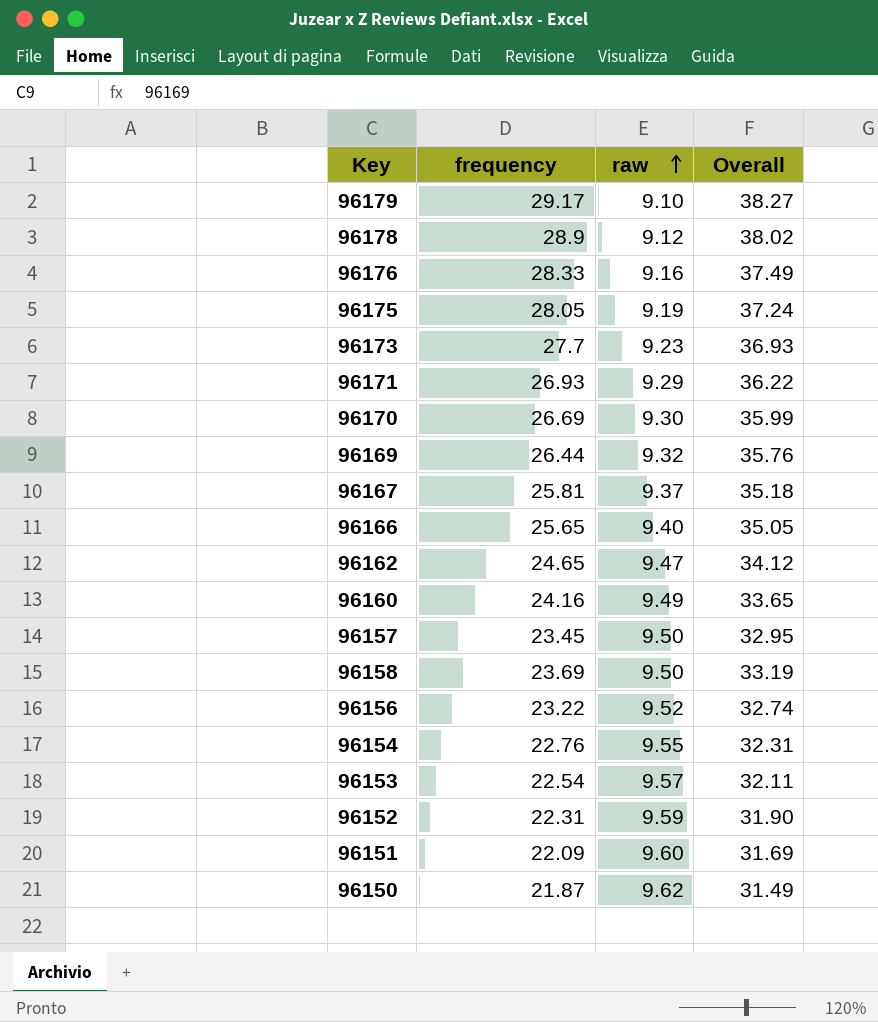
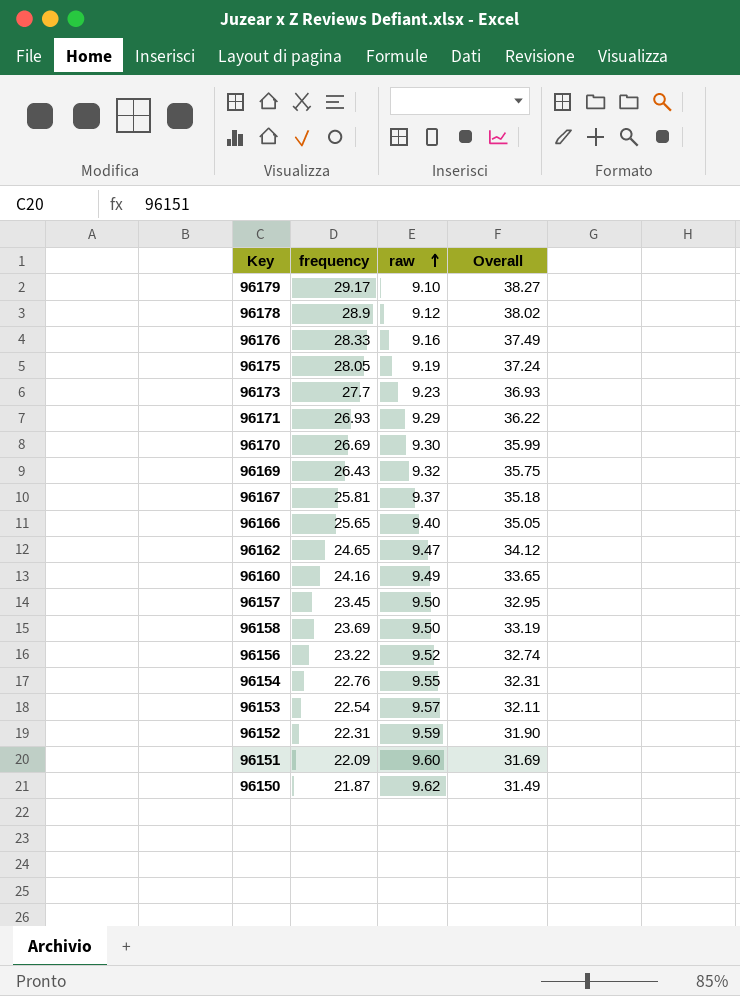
96169 | frequency: 26.44 -> 26.43
96169 | Overall: 35.76 -> 35.75

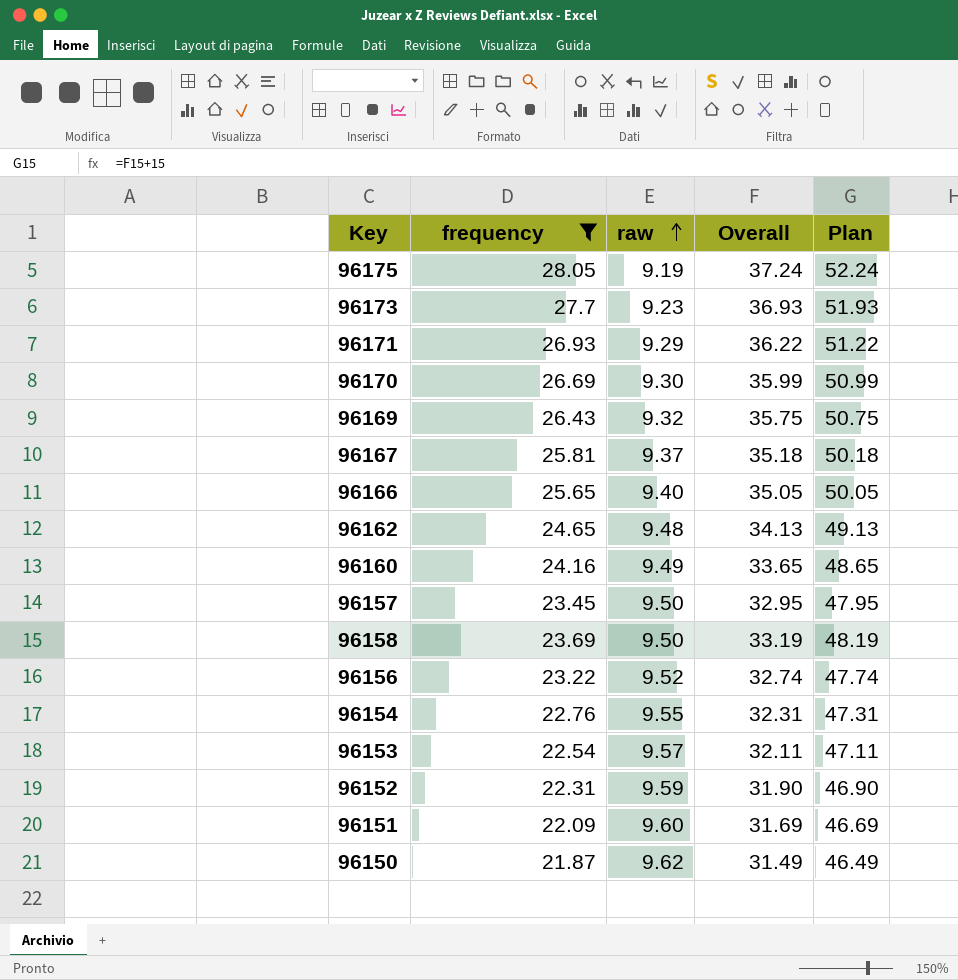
filter: none -> frequency <= 28.05
column Plan | formula: none -> [Overall] + 15
96162 | raw: 9.47 -> 9.48
96162 | Overall: 34.12 -> 34.13

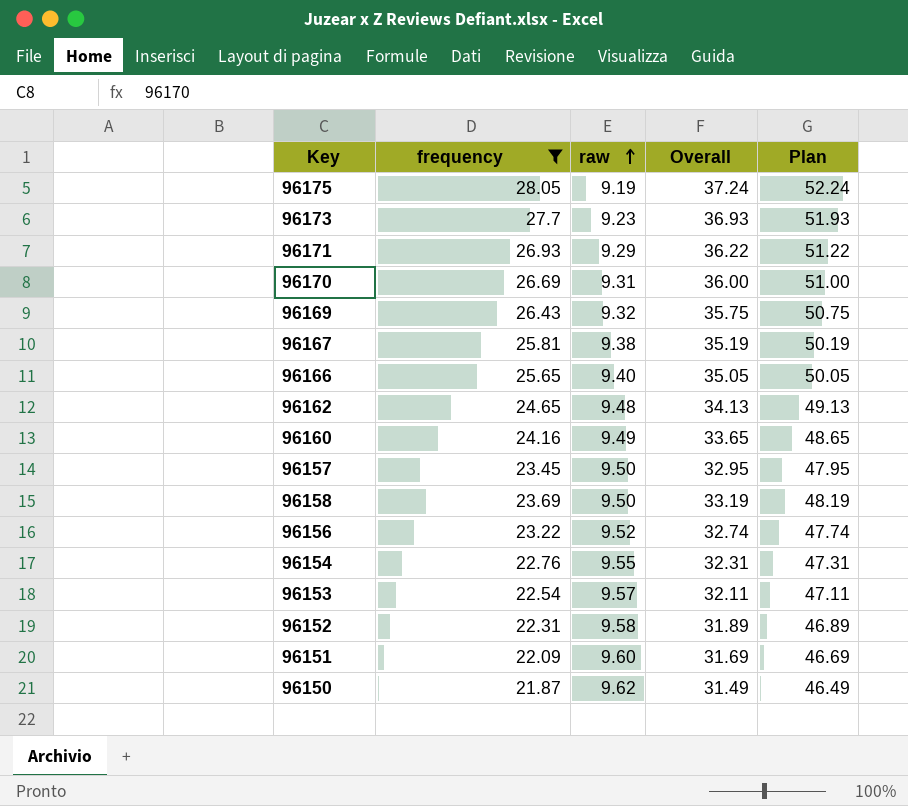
96170 | raw: 9.30 -> 9.31
96170 | Overall: 35.99 -> 36.00
96170 | Plan: 50.99 -> 51.00
96167 | raw: 9.37 -> 9.38
96167 | Overall: 35.18 -> 35.19
96167 | Plan: 50.18 -> 50.19
96152 | raw: 9.59 -> 9.58
96152 | Overall: 31.90 -> 31.89
96152 | Plan: 46.90 -> 46.89

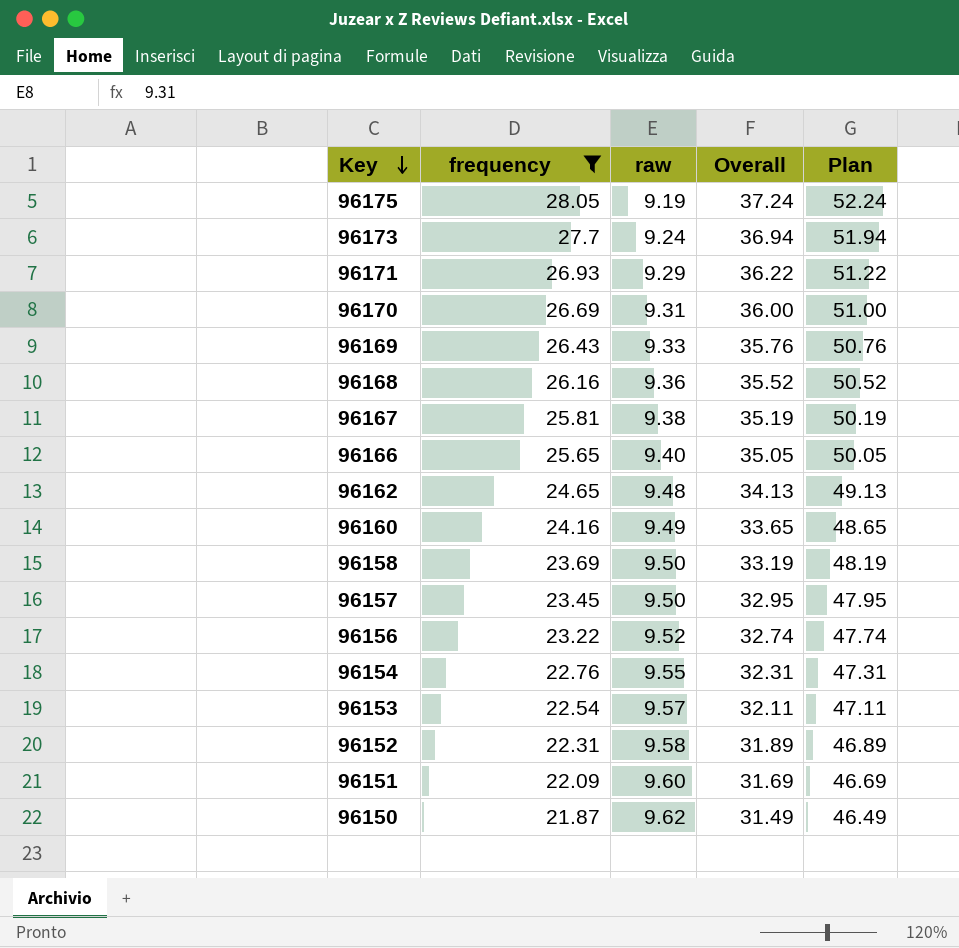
row order: raw ascending -> Key descending
96173 | raw: 9.23 -> 9.24
96173 | Overall: 36.93 -> 36.94
96173 | Plan: 51.93 -> 51.94
96169 | raw: 9.32 -> 9.33
96169 | Overall: 35.75 -> 35.76
96169 | Plan: 50.75 -> 50.76
row 96168: none -> 26.16 | 9.36 | 35.52 | 50.52

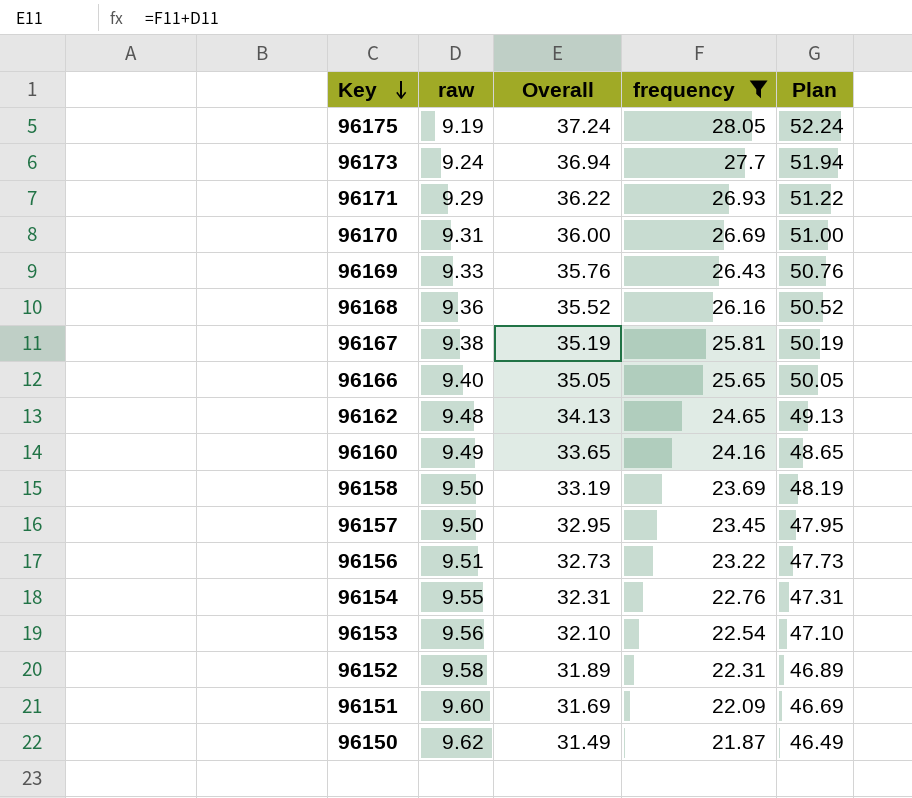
column frequency | position: 2 -> 4
96156 | raw: 9.52 -> 9.51
96156 | Overall: 32.74 -> 32.73
96156 | Plan: 47.74 -> 47.73
96153 | raw: 9.57 -> 9.56
96153 | Overall: 32.11 -> 32.10
96153 | Plan: 47.11 -> 47.10

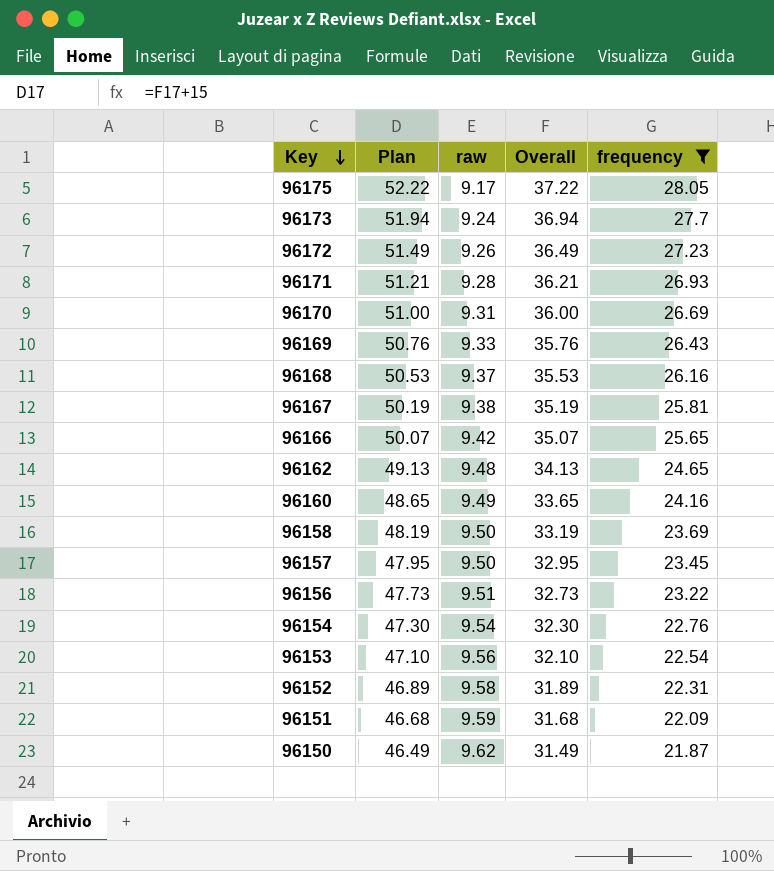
column Plan | position: 5 -> 2
96175 | Plan: 52.24 -> 52.22
96175 | raw: 9.19 -> 9.17
96175 | Overall: 37.24 -> 37.22
row 96172: none -> 51.49 | 9.26 | 36.49 | 27.23
96171 | Plan: 51.22 -> 51.21
96171 | raw: 9.29 -> 9.28
96171 | Overall: 36.22 -> 36.21
96168 | Plan: 50.52 -> 50.53
96168 | raw: 9.36 -> 9.37
96168 | Overall: 35.52 -> 35.53
96166 | Plan: 50.05 -> 50.07
96166 | raw: 9.40 -> 9.42
96166 | Overall: 35.05 -> 35.07
96154 | Plan: 47.31 -> 47.30
96154 | raw: 9.55 -> 9.54
96154 | Overall: 32.31 -> 32.30
96151 | Plan: 46.69 -> 46.68
96151 | raw: 9.60 -> 9.59
96151 | Overall: 31.69 -> 31.68

